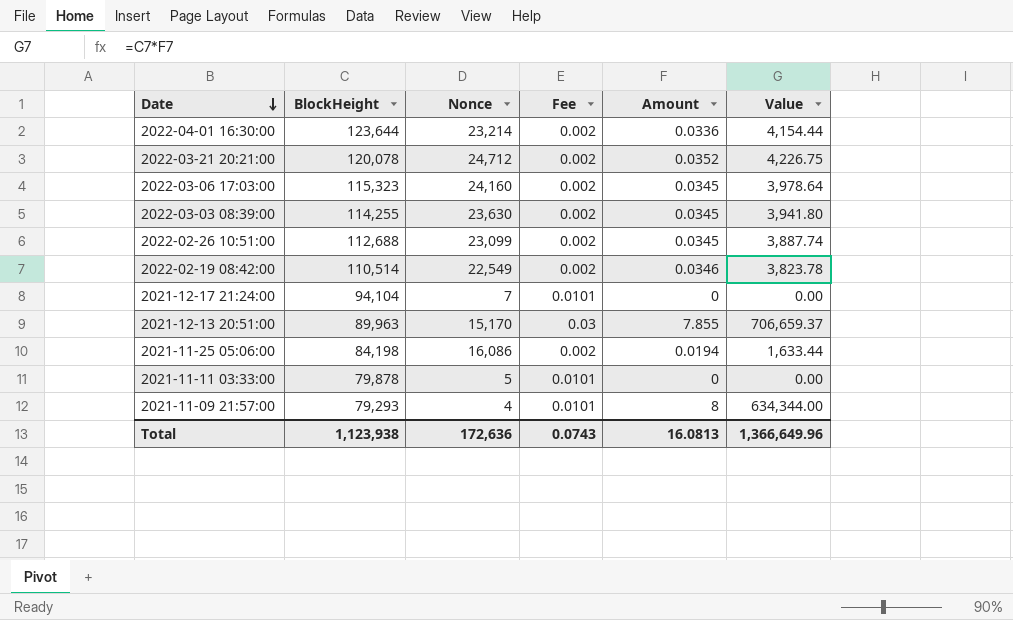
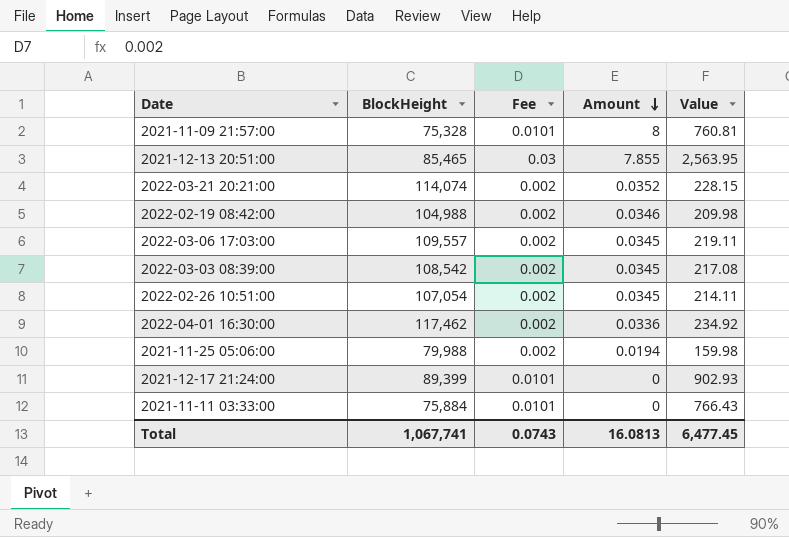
row order: Date descending -> Amount descending
column Nonce | position: 3 -> none
column Value | formula: [BlockHeight] * [Amount] -> [BlockHeight] * [Fee]
2021-11-09 21:57:00 | BlockHeight: 79,293 -> 75,328
2021-12-13 20:51:00 | BlockHeight: 89,963 -> 85,465
2022-03-21 20:21:00 | BlockHeight: 120,078 -> 114,074
2022-02-19 08:42:00 | BlockHeight: 110,514 -> 104,988
2022-03-06 17:03:00 | BlockHeight: 115,323 -> 109,557
2022-03-03 08:39:00 | BlockHeight: 114,255 -> 108,542
2022-02-26 10:51:00 | BlockHeight: 112,688 -> 107,054
2022-04-01 16:30:00 | BlockHeight: 123,644 -> 117,462
2021-11-25 05:06:00 | BlockHeight: 84,198 -> 79,988
2021-12-17 21:24:00 | BlockHeight: 94,104 -> 89,399
2021-11-11 03:33:00 | BlockHeight: 79,878 -> 75,884
Total | BlockHeight: 1,123,938 -> 1,067,741
Total | Value: 1,366,649.96 -> 6,477.45

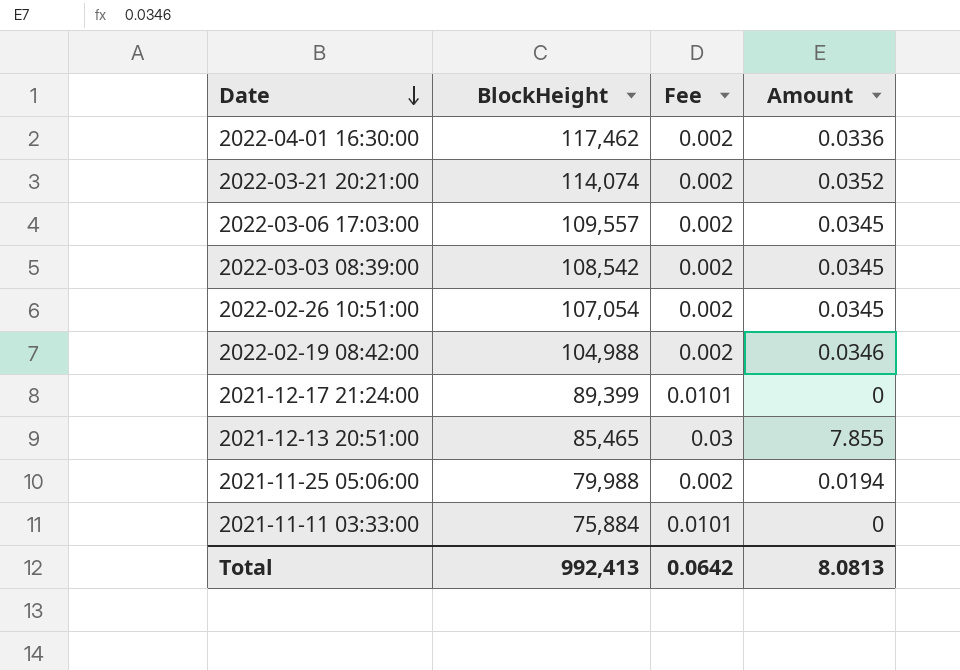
row order: Amount descending -> Date descending
column Value | formula: [BlockHeight] * [Fee] -> none
row 2021-11-09 21:57:00: 75,328 | 0.0101 | 8 | 760.81 -> none
Total | BlockHeight: 1,067,741 -> 992,413
Total | Fee: 0.0743 -> 0.0642
Total | Amount: 16.0813 -> 8.0813

